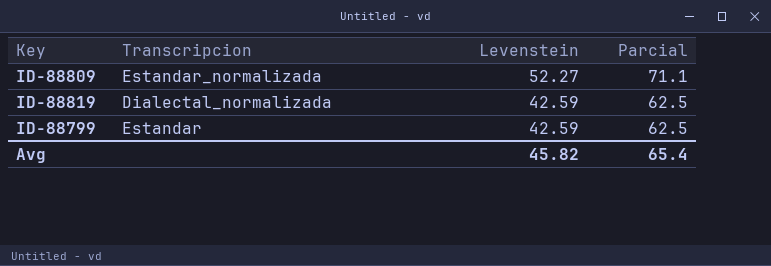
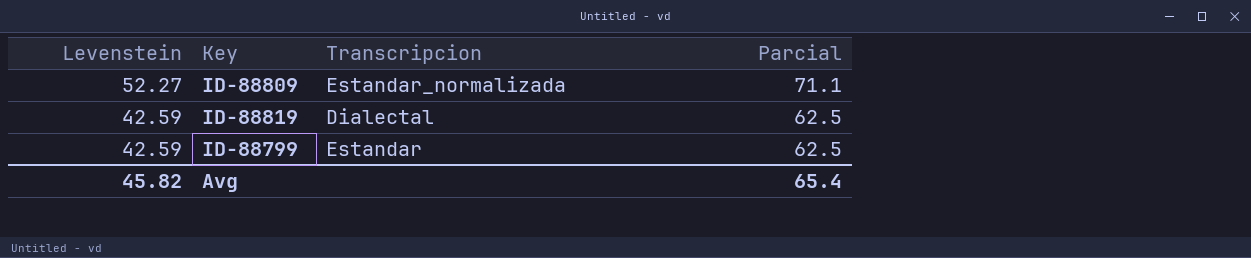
column Levenstein | position: 3 -> 1
ID-88819 | Transcripcion: Dialectal_normalizada -> Dialectal

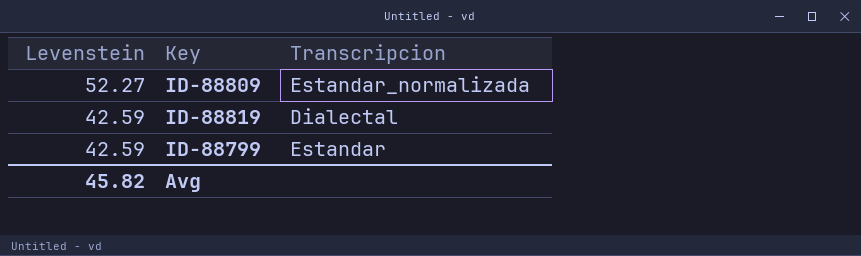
column Parcial | position: 4 -> none

